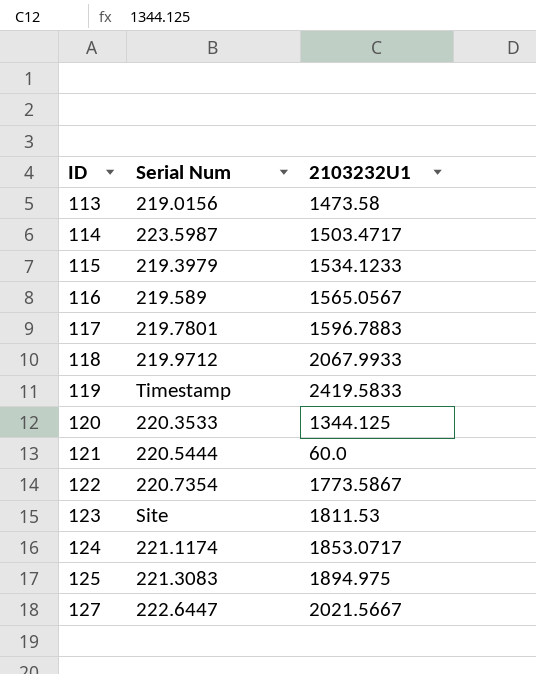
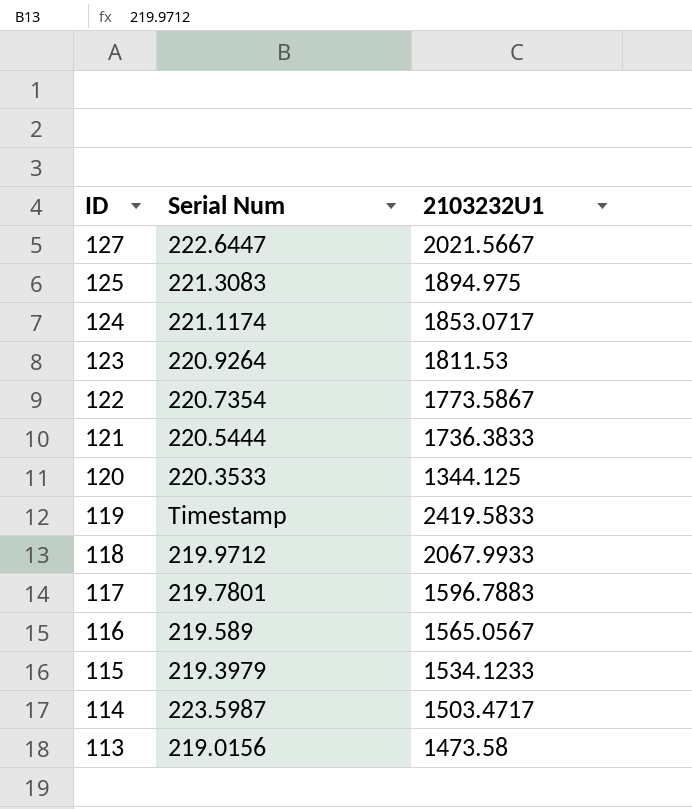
row order: ID ascending -> ID descending
123 | Serial Num: Site -> 220.9264
121 | 2103232U1: 60.0 -> 1736.3833

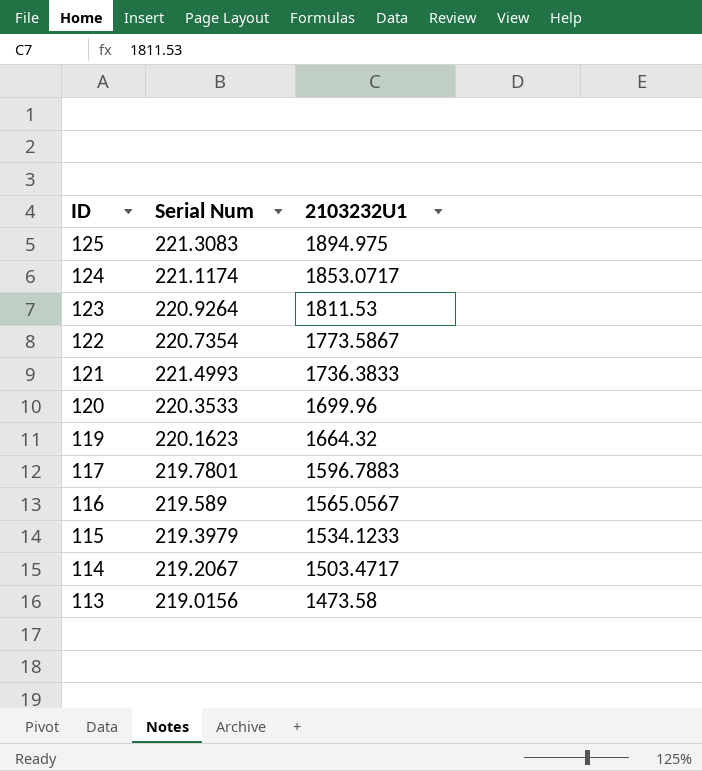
row 127: 222.6447 | 2021.5667 -> none
row 118: 219.9712 | 2067.9933 -> none
121 | Serial Num: 220.5444 -> 221.4993
120 | 2103232U1: 1344.125 -> 1699.96
119 | Serial Num: Timestamp -> 220.1623
119 | 2103232U1: 2419.5833 -> 1664.32
114 | Serial Num: 223.5987 -> 219.2067

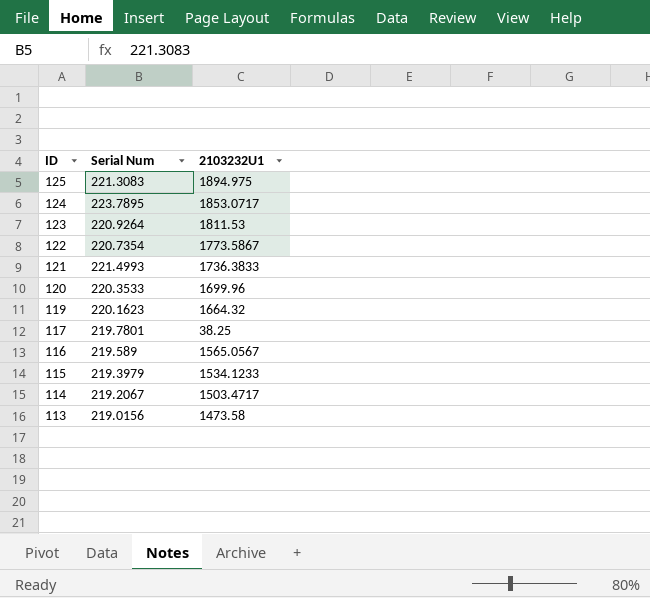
124 | Serial Num: 221.1174 -> 223.7895
117 | 2103232U1: 1596.7883 -> 38.25

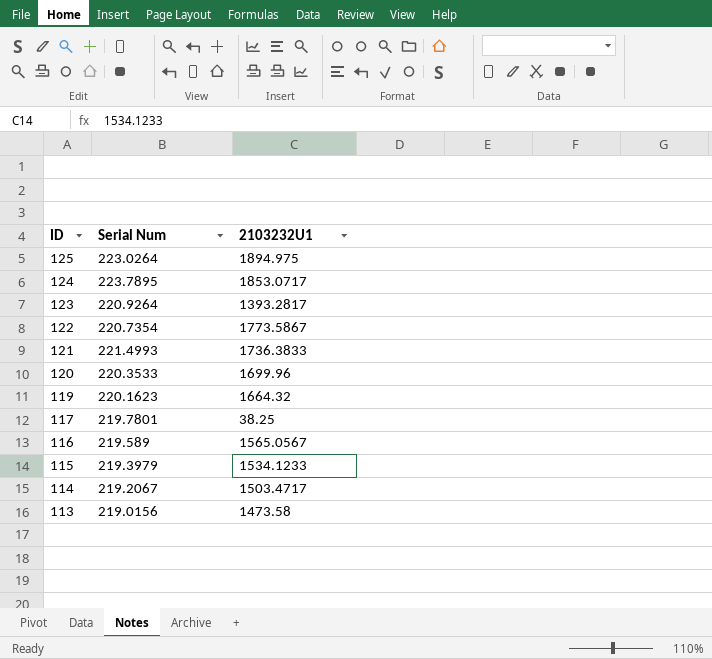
125 | Serial Num: 221.3083 -> 223.0264
123 | 2103232U1: 1811.53 -> 1393.2817

